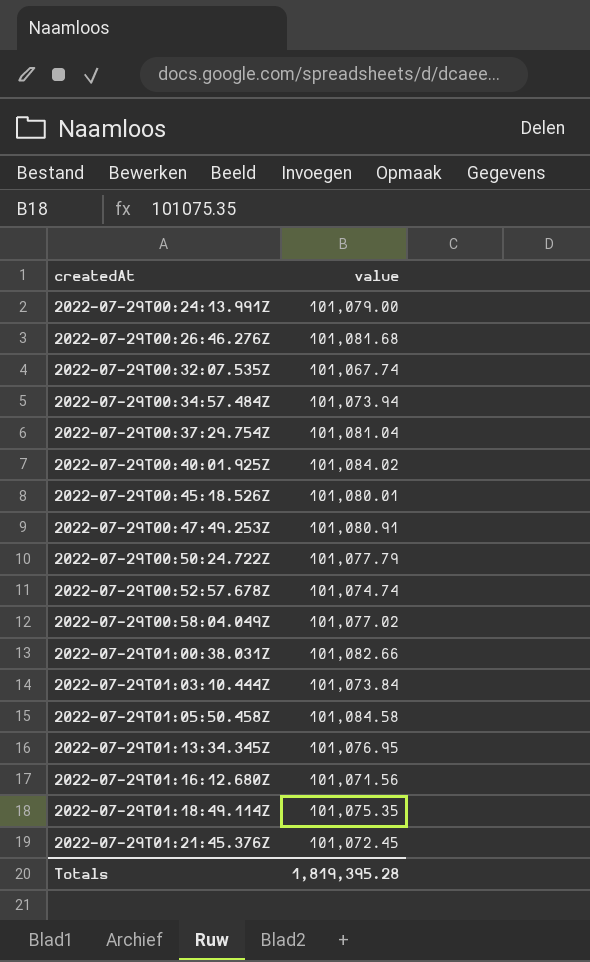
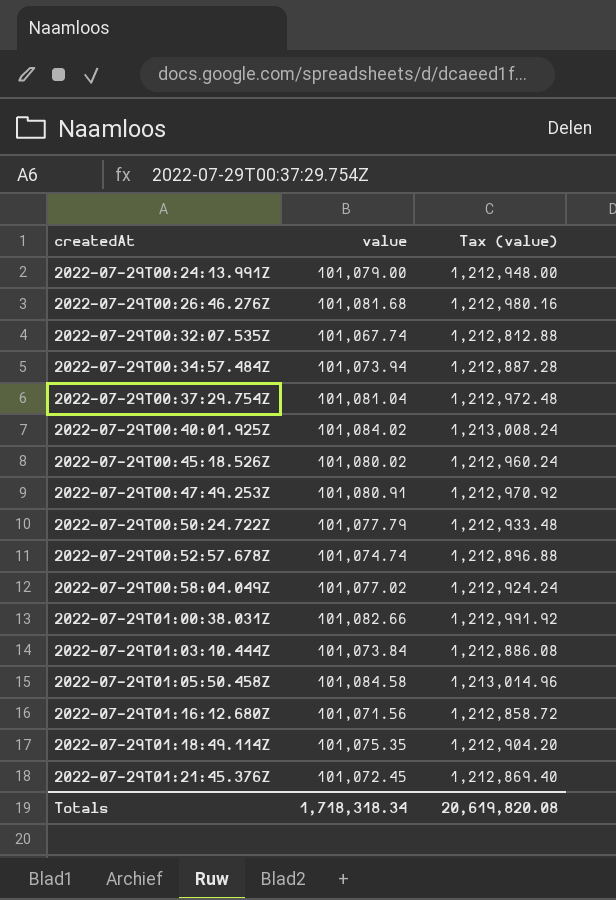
column Tax (value) | formula: none -> [value] * 12
row 2022-07-29T01:13:34.345Z: 101,076.95 -> none
2022-07-29T00:45:18.526Z | value: 101,080.01 -> 101,080.02
Totals | value: 1,819,395.28 -> 1,718,318.34

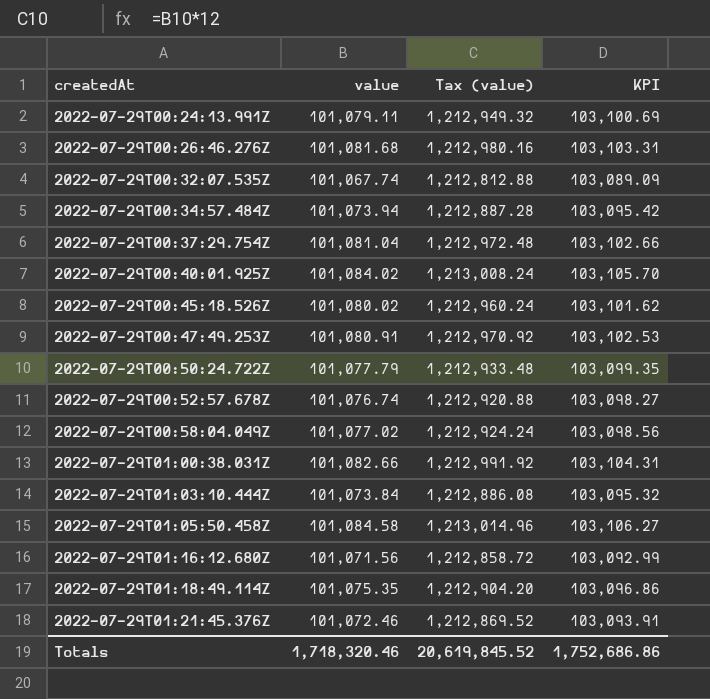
column KPI | formula: none -> [value] * 1.02
2022-07-29T00:24:13.991Z | value: 101,079.00 -> 101,079.11
2022-07-29T00:24:13.991Z | Tax (value): 1,212,948.00 -> 1,212,949.32
2022-07-29T00:52:57.678Z | value: 101,074.74 -> 101,076.74
2022-07-29T00:52:57.678Z | Tax (value): 1,212,896.88 -> 1,212,920.88
2022-07-29T01:21:45.376Z | value: 101,072.45 -> 101,072.46
2022-07-29T01:21:45.376Z | Tax (value): 1,212,869.40 -> 1,212,869.52
Totals | value: 1,718,318.34 -> 1,718,320.46
Totals | Tax (value): 20,619,820.08 -> 20,619,845.52

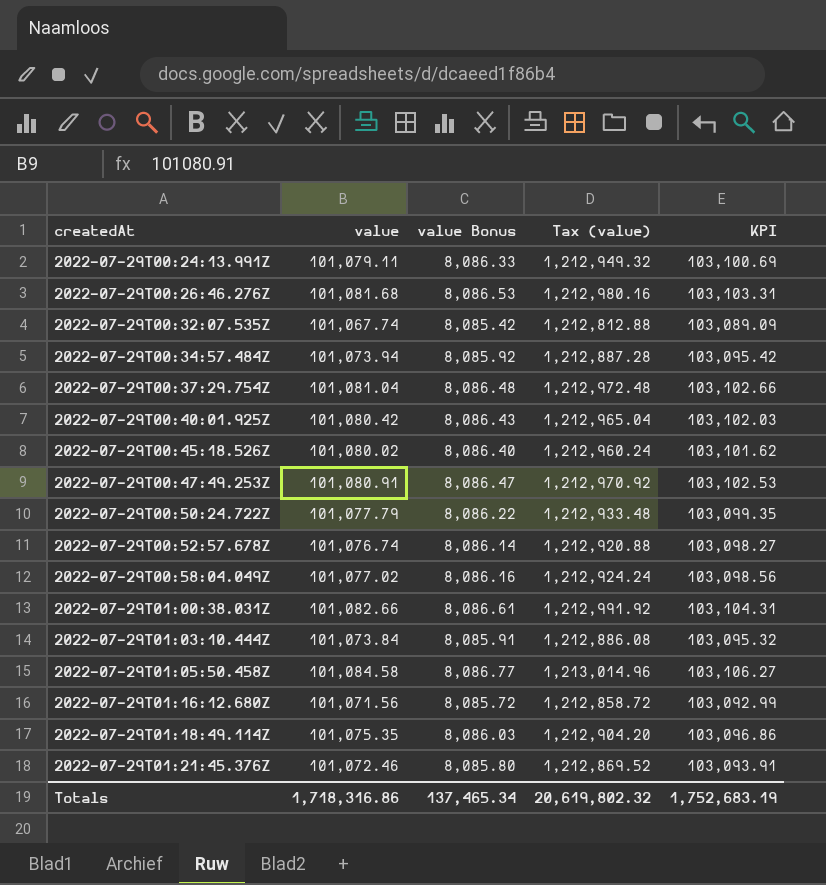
column value Bonus | formula: none -> [value] * 0.08
2022-07-29T00:40:01.925Z | value: 101,084.02 -> 101,080.42
2022-07-29T00:40:01.925Z | Tax (value): 1,213,008.24 -> 1,212,965.04
2022-07-29T00:40:01.925Z | KPI: 103,105.70 -> 103,102.03
Totals | value: 1,718,320.46 -> 1,718,316.86
Totals | Tax (value): 20,619,845.52 -> 20,619,802.32
Totals | KPI: 1,752,686.86 -> 1,752,683.19

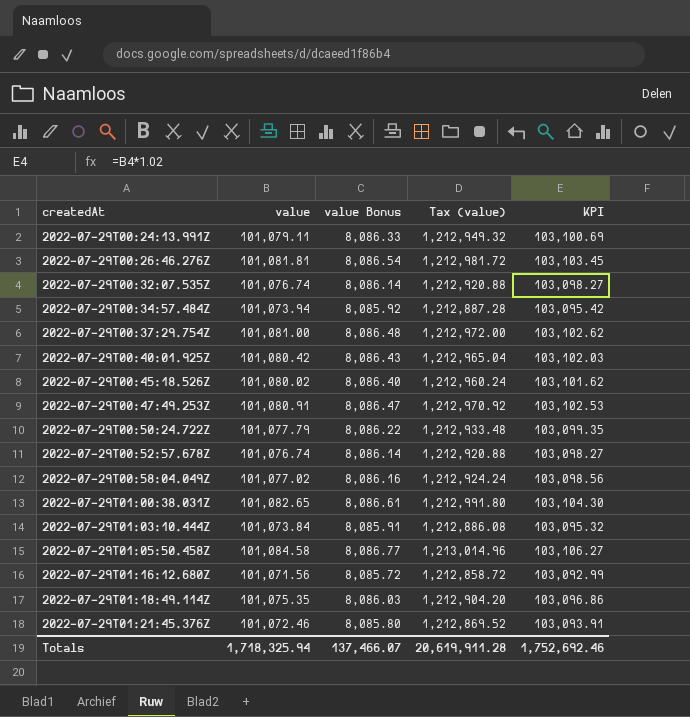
2022-07-29T00:26:46.276Z | value: 101,081.68 -> 101,081.81
2022-07-29T00:26:46.276Z | value Bonus: 8,086.53 -> 8,086.54
2022-07-29T00:26:46.276Z | Tax (value): 1,212,980.16 -> 1,212,981.72
2022-07-29T00:26:46.276Z | KPI: 103,103.31 -> 103,103.45
2022-07-29T00:32:07.535Z | value: 101,067.74 -> 101,076.74
2022-07-29T00:32:07.535Z | value Bonus: 8,085.42 -> 8,086.14
2022-07-29T00:32:07.535Z | Tax (value): 1,212,812.88 -> 1,212,920.88
2022-07-29T00:32:07.535Z | KPI: 103,089.09 -> 103,098.27
2022-07-29T00:37:29.754Z | value: 101,081.04 -> 101,081.00
2022-07-29T00:37:29.754Z | Tax (value): 1,212,972.48 -> 1,212,972.00
2022-07-29T00:37:29.754Z | KPI: 103,102.66 -> 103,102.62
2022-07-29T01:00:38.031Z | value: 101,082.66 -> 101,082.65
2022-07-29T01:00:38.031Z | Tax (value): 1,212,991.92 -> 1,212,991.80
2022-07-29T01:00:38.031Z | KPI: 103,104.31 -> 103,104.30
Totals | value: 1,718,316.86 -> 1,718,325.94
Totals | value Bonus: 137,465.34 -> 137,466.07
Totals | Tax (value): 20,619,802.32 -> 20,619,911.28
Totals | KPI: 1,752,683.19 -> 1,752,692.46

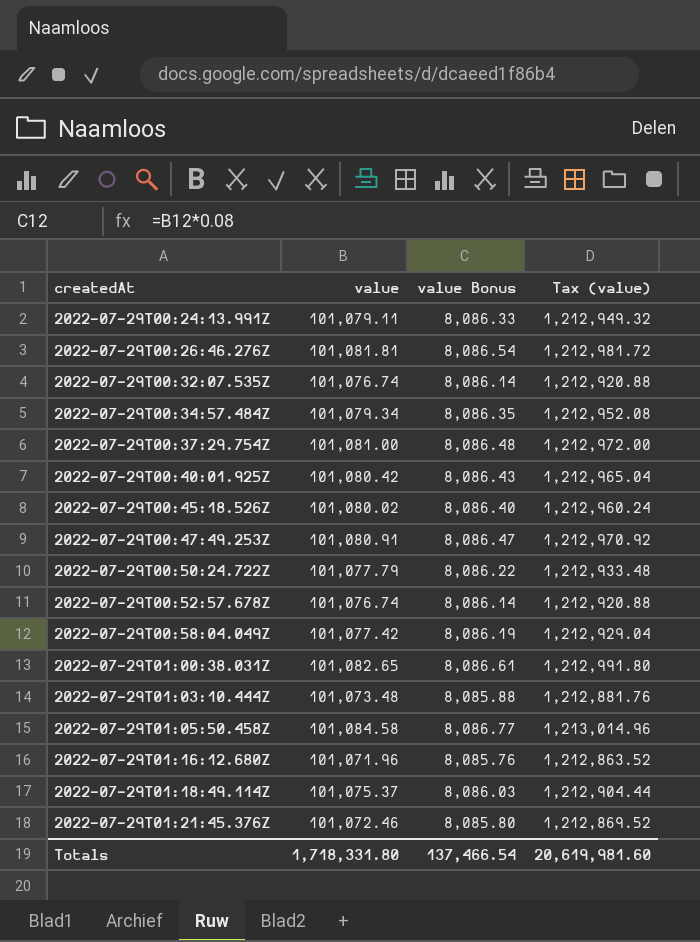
column KPI | formula: [value] * 1.02 -> none
2022-07-29T00:34:57.484Z | value: 101,073.94 -> 101,079.34
2022-07-29T00:34:57.484Z | value Bonus: 8,085.92 -> 8,086.35
2022-07-29T00:34:57.484Z | Tax (value): 1,212,887.28 -> 1,212,952.08
2022-07-29T00:58:04.049Z | value: 101,077.02 -> 101,077.42
2022-07-29T00:58:04.049Z | value Bonus: 8,086.16 -> 8,086.19
2022-07-29T00:58:04.049Z | Tax (value): 1,212,924.24 -> 1,212,929.04
2022-07-29T01:03:10.444Z | value: 101,073.84 -> 101,073.48
2022-07-29T01:03:10.444Z | value Bonus: 8,085.91 -> 8,085.88
2022-07-29T01:03:10.444Z | Tax (value): 1,212,886.08 -> 1,212,881.76
2022-07-29T01:16:12.680Z | value: 101,071.56 -> 101,071.96
2022-07-29T01:16:12.680Z | value Bonus: 8,085.72 -> 8,085.76
2022-07-29T01:16:12.680Z | Tax (value): 1,212,858.72 -> 1,212,863.52
2022-07-29T01:18:49.114Z | value: 101,075.35 -> 101,075.37
2022-07-29T01:18:49.114Z | Tax (value): 1,212,904.20 -> 1,212,904.44
Totals | value: 1,718,325.94 -> 1,718,331.80
Totals | value Bonus: 137,466.07 -> 137,466.54
Totals | Tax (value): 20,619,911.28 -> 20,619,981.60

